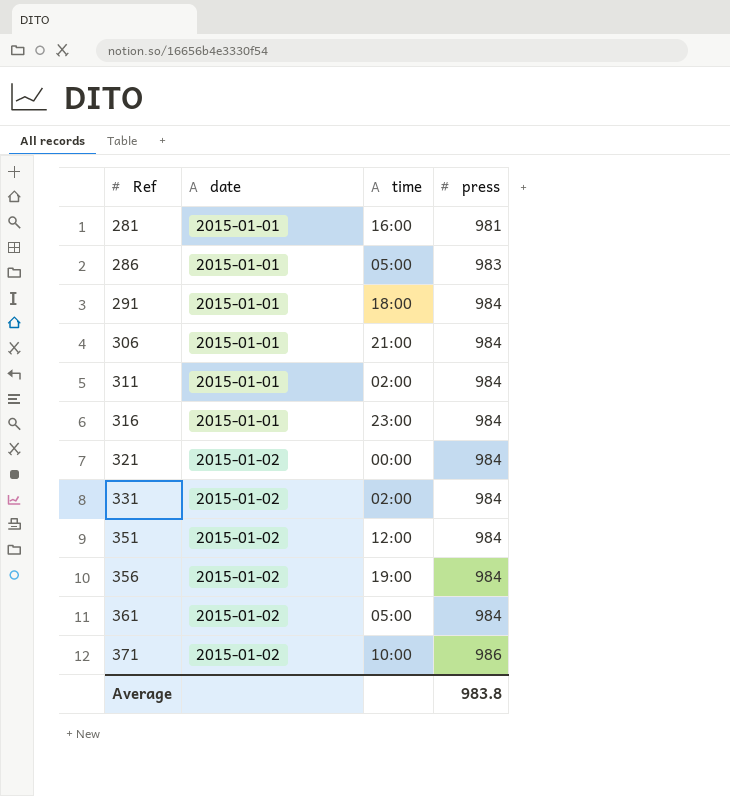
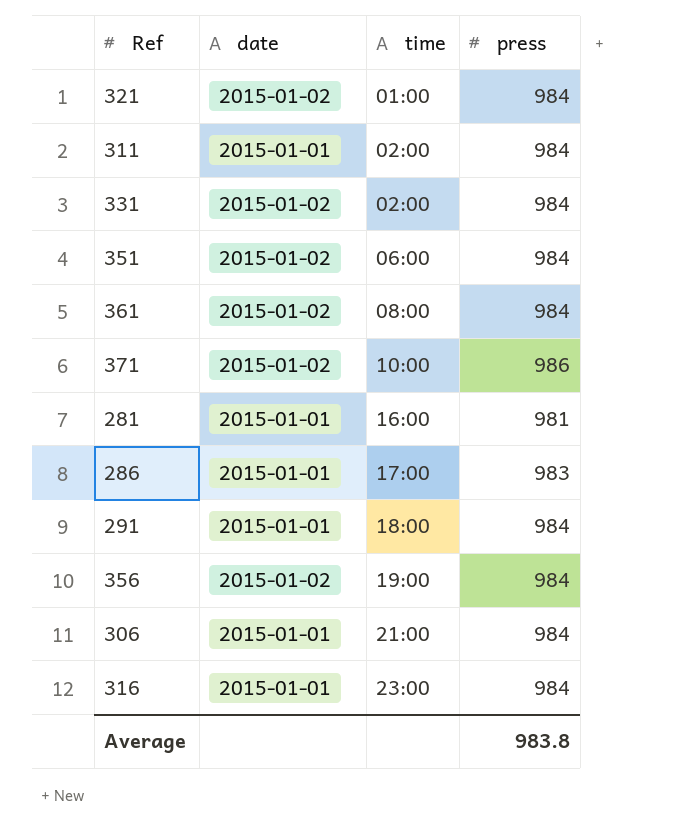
row order: Ref ascending -> time ascending
321 | time: 00:00 -> 01:00
351 | time: 12:00 -> 06:00
361 | time: 05:00 -> 08:00
286 | time: 05:00 -> 17:00

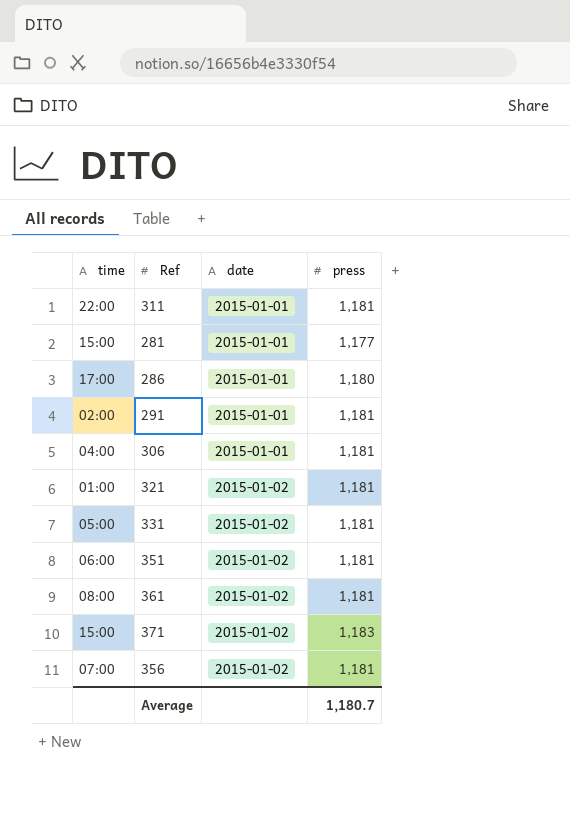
row order: time ascending -> date ascending
column time | position: 3 -> 1
row 316: 2015-01-01 | 23:00 | 984 -> none
311 | time: 02:00 -> 22:00
311 | press: 984 -> 1,181
281 | time: 16:00 -> 15:00
281 | press: 981 -> 1,177
286 | press: 983 -> 1,180
291 | time: 18:00 -> 02:00
291 | press: 984 -> 1,181
306 | time: 21:00 -> 04:00
306 | press: 984 -> 1,181
321 | press: 984 -> 1,181
331 | time: 02:00 -> 05:00
331 | press: 984 -> 1,181
351 | press: 984 -> 1,181
361 | press: 984 -> 1,181
371 | time: 10:00 -> 15:00
371 | press: 986 -> 1,183
356 | time: 19:00 -> 07:00
356 | press: 984 -> 1,181
Average | press: 983.8 -> 1,180.7

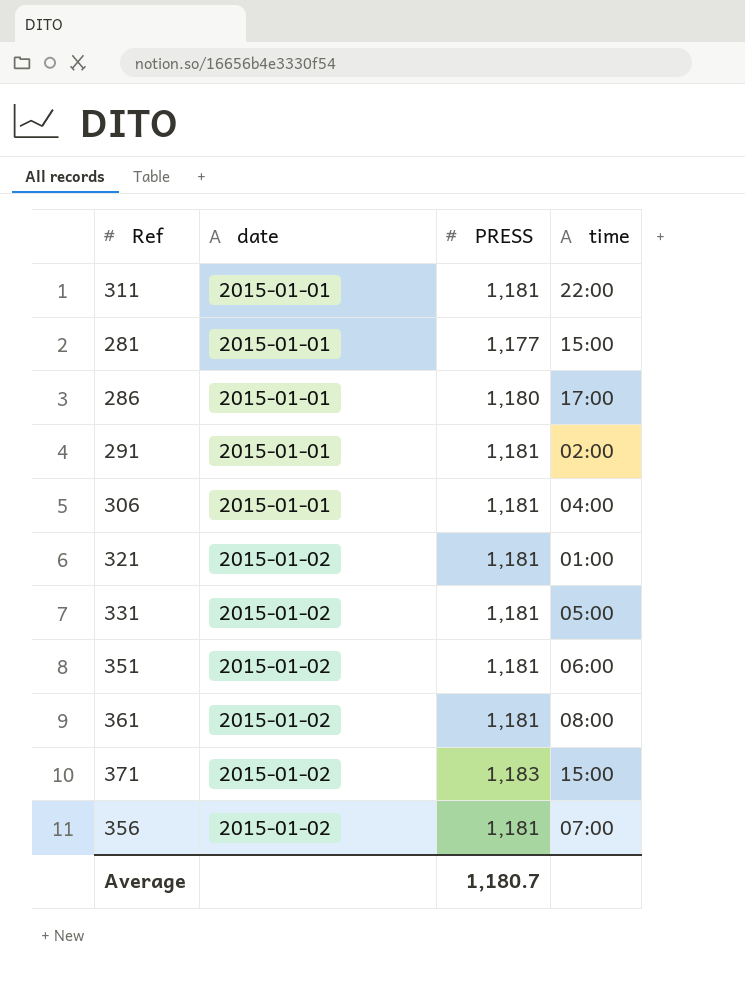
column name: press -> PRESS
column time | position: 1 -> 4

